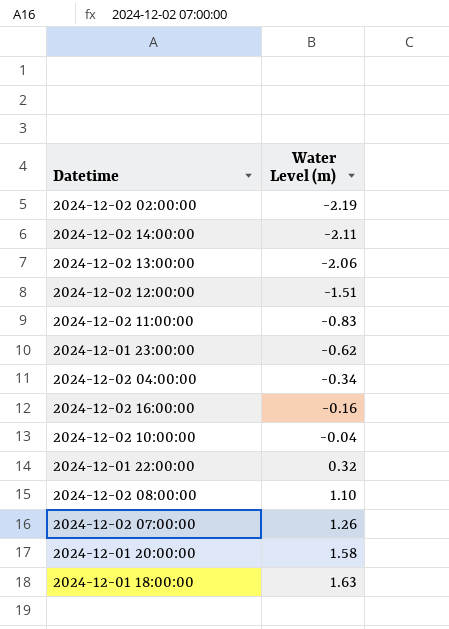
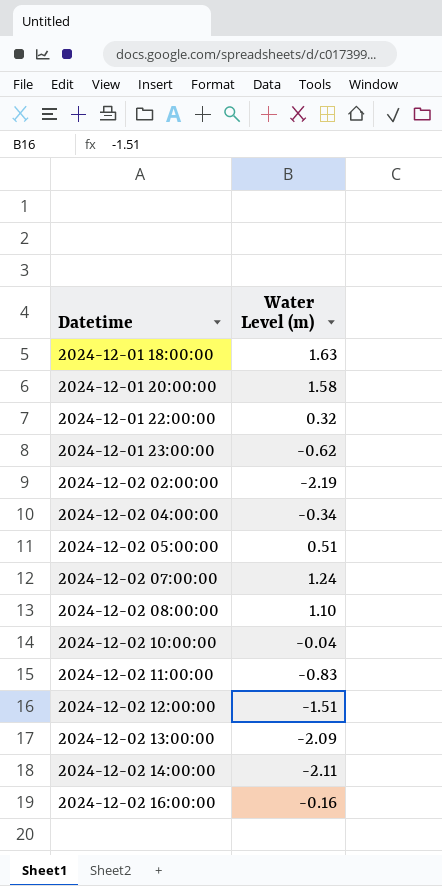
row order: Water Level (m) ascending -> Datetime ascending
row 2024-12-02 05:00:00: none -> 0.51
2024-12-02 07:00:00 | Water Level (m): 1.26 -> 1.24
2024-12-02 13:00:00 | Water Level (m): -2.06 -> -2.09

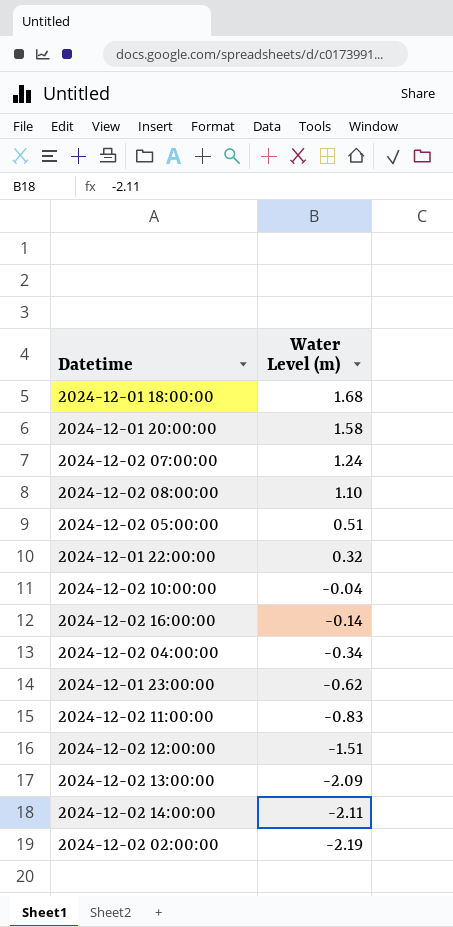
row order: Datetime ascending -> Water Level (m) descending
2024-12-01 18:00:00 | Water Level (m): 1.63 -> 1.68
2024-12-02 16:00:00 | Water Level (m): -0.16 -> -0.14

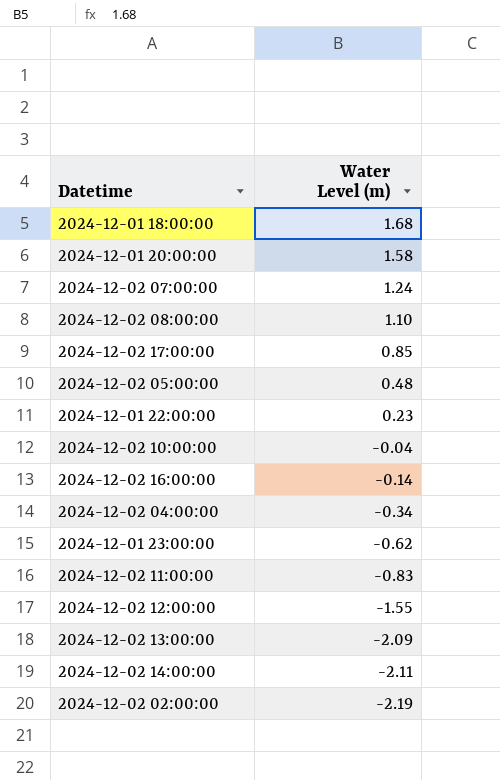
row 2024-12-02 17:00:00: none -> 0.85
2024-12-02 05:00:00 | Water Level (m): 0.51 -> 0.48
2024-12-01 22:00:00 | Water Level (m): 0.32 -> 0.23
2024-12-02 12:00:00 | Water Level (m): -1.51 -> -1.55

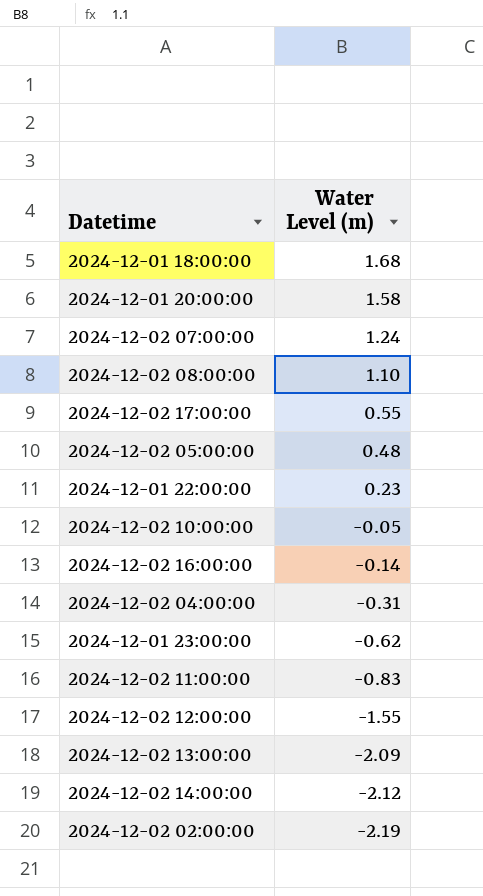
2024-12-02 17:00:00 | Water Level (m): 0.85 -> 0.55
2024-12-02 10:00:00 | Water Level (m): -0.04 -> -0.05
2024-12-02 04:00:00 | Water Level (m): -0.34 -> -0.31
2024-12-02 14:00:00 | Water Level (m): -2.11 -> -2.12

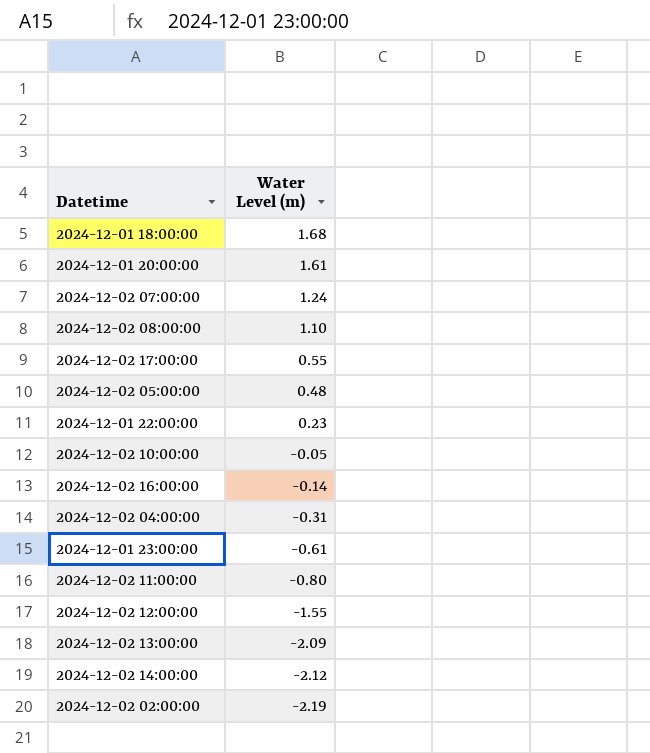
2024-12-01 20:00:00 | Water Level (m): 1.58 -> 1.61
2024-12-01 23:00:00 | Water Level (m): -0.62 -> -0.61
2024-12-02 11:00:00 | Water Level (m): -0.83 -> -0.80

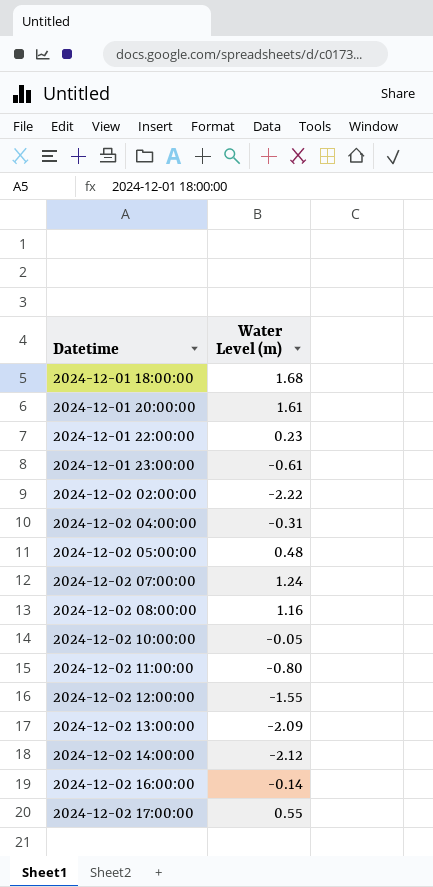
row order: Water Level (m) descending -> Datetime ascending
2024-12-02 02:00:00 | Water Level (m): -2.19 -> -2.22
2024-12-02 08:00:00 | Water Level (m): 1.10 -> 1.16

